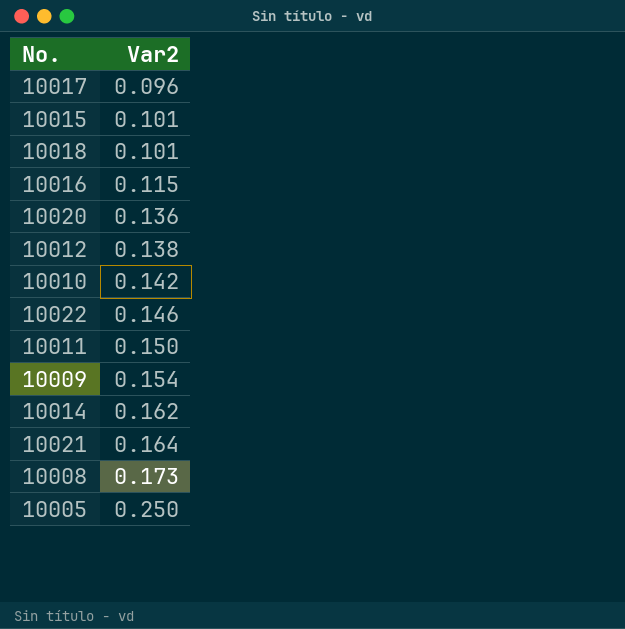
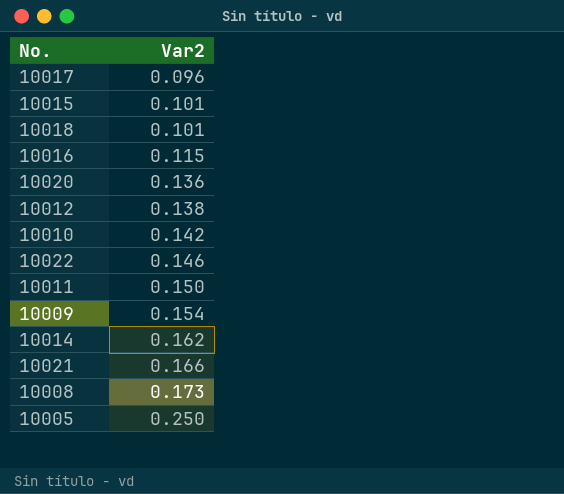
10021 | Var2: 0.164 -> 0.166

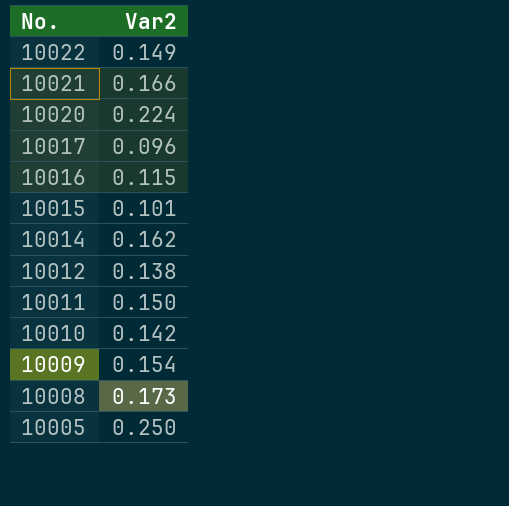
row order: Var2 ascending -> No. descending
row 10018: 0.101 -> none
10022 | Var2: 0.146 -> 0.149
10020 | Var2: 0.136 -> 0.224

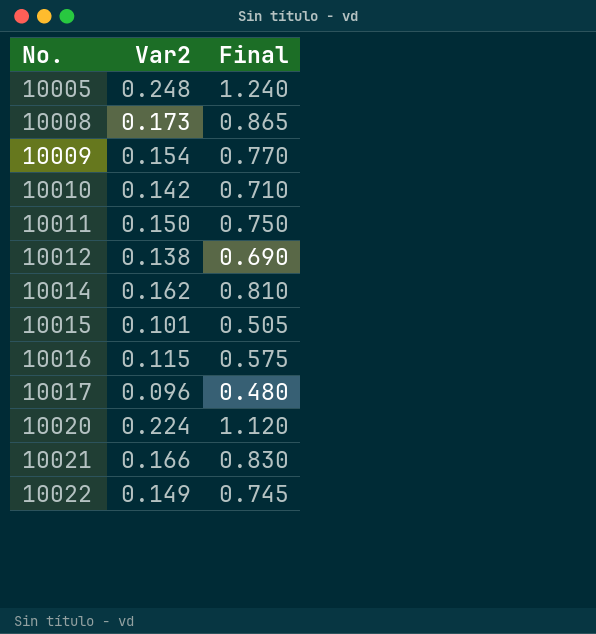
row order: No. descending -> No. ascending
column Final | formula: none -> [Var2] * 5
10005 | Var2: 0.250 -> 0.248

